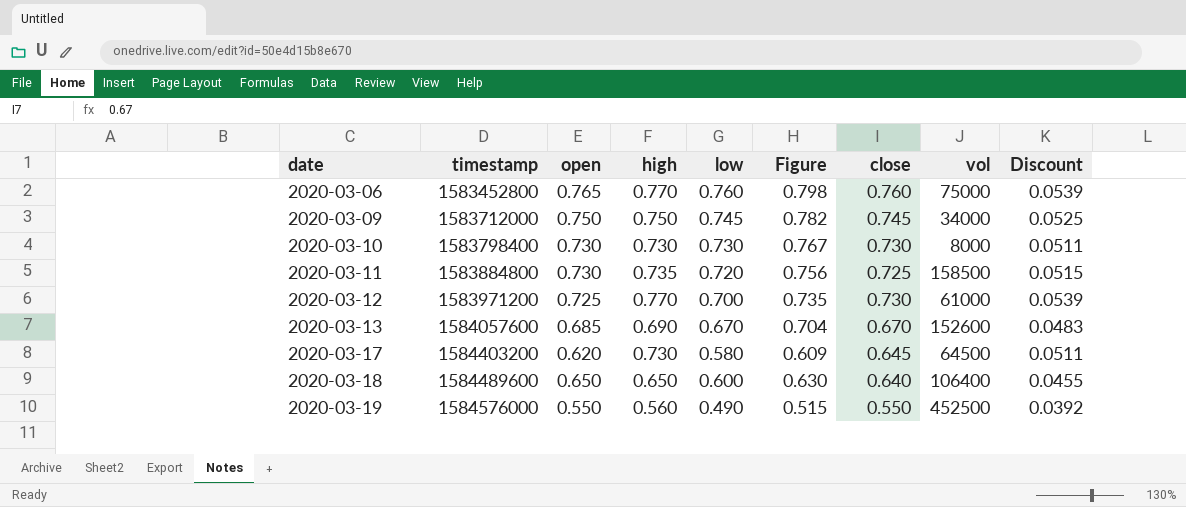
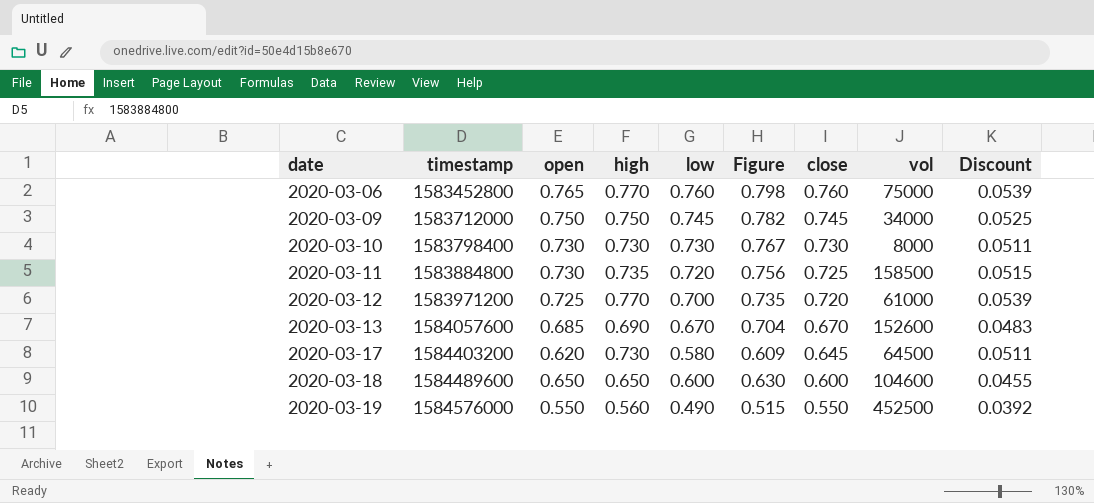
2020-03-12 | close: 0.730 -> 0.720
2020-03-18 | close: 0.640 -> 0.600
2020-03-18 | vol: 106400 -> 104600

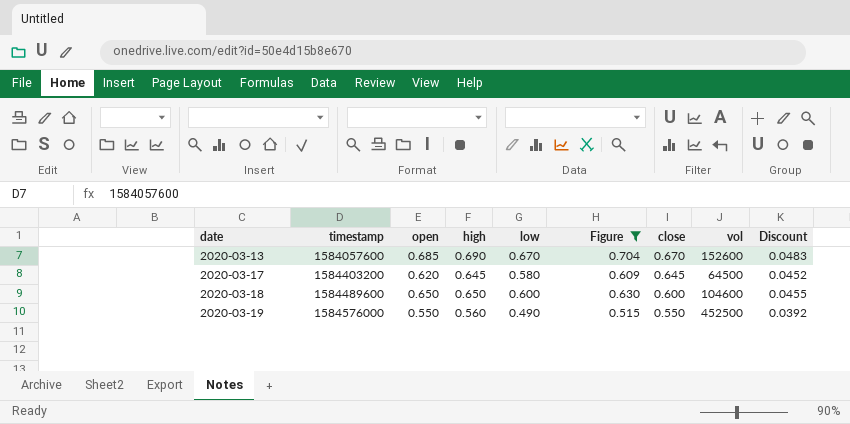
filter: none -> Figure <= 0.704
2020-03-17 | high: 0.730 -> 0.645
2020-03-17 | Discount: 0.0511 -> 0.0452

